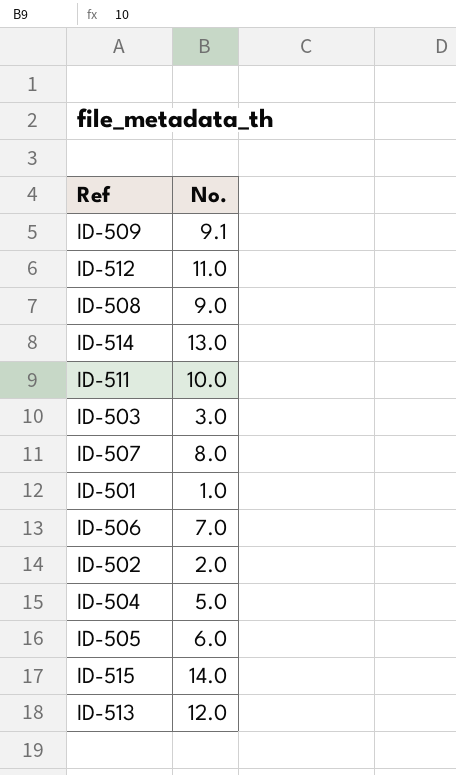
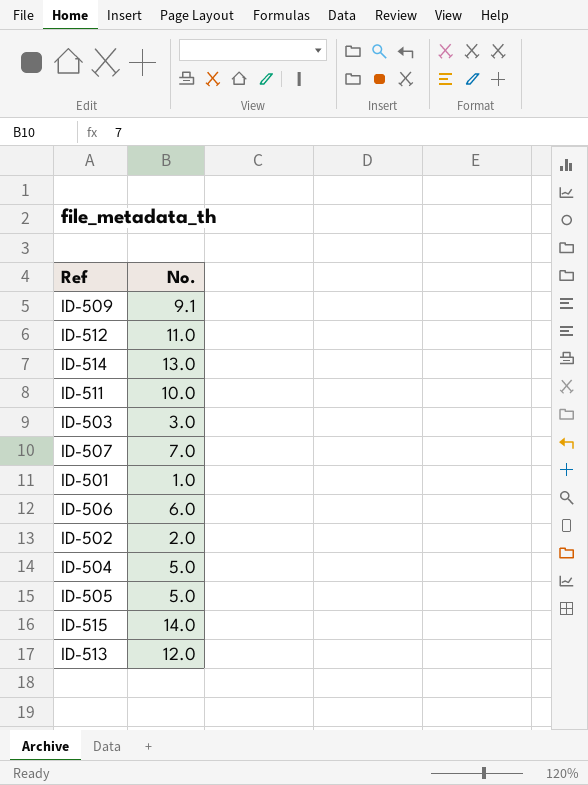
row ID-508: 9.0 -> none
ID-507 | No.: 8.0 -> 7.0
ID-506 | No.: 7.0 -> 6.0
ID-505 | No.: 6.0 -> 5.0

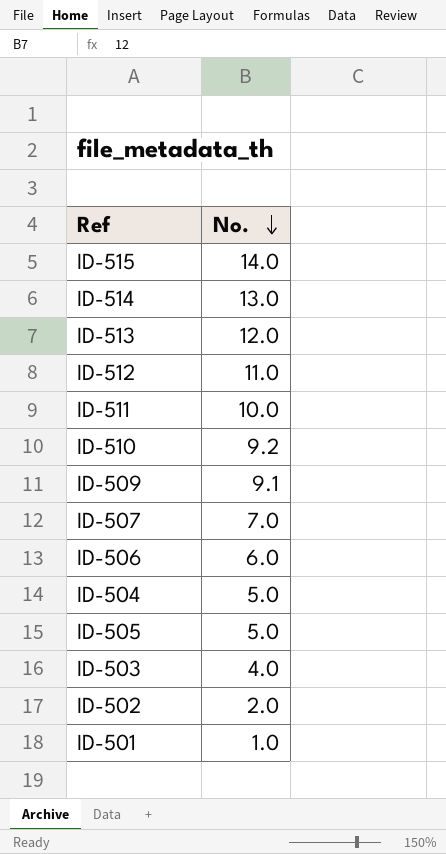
row order: none -> No. descending
row ID-510: none -> 9.2
ID-503 | No.: 3.0 -> 4.0

